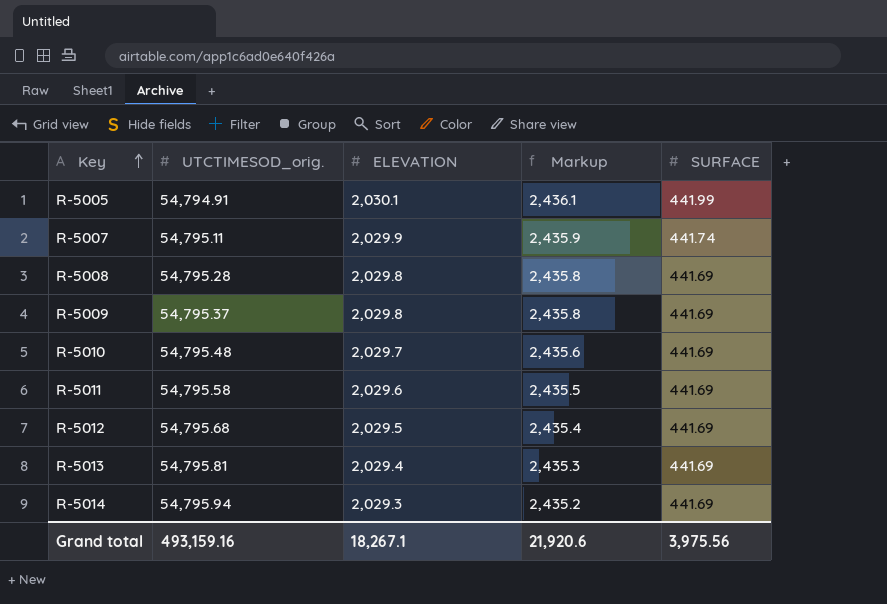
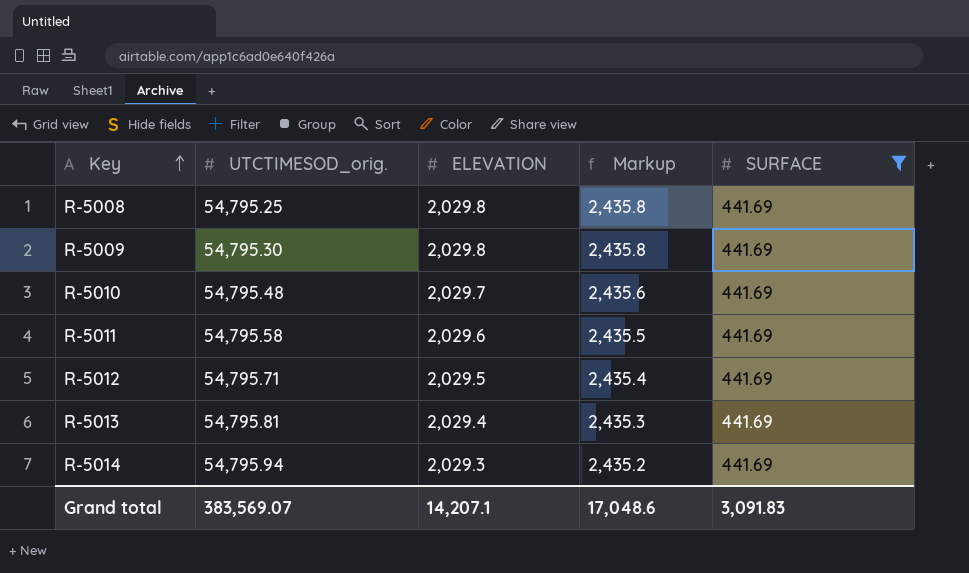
filter: none -> SURFACE = 441.69
R-5008 | UTCTIMESOD_orig.: 54,795.28 -> 54,795.25
R-5009 | UTCTIMESOD_orig.: 54,795.37 -> 54,795.30
R-5012 | UTCTIMESOD_orig.: 54,795.68 -> 54,795.71
Grand total | UTCTIMESOD_orig.: 493,159.16 -> 383,569.07
Grand total | ELEVATION: 18,267.1 -> 14,207.1
Grand total | Markup: 21,920.6 -> 17,048.6
Grand total | SURFACE: 3,975.56 -> 3,091.83

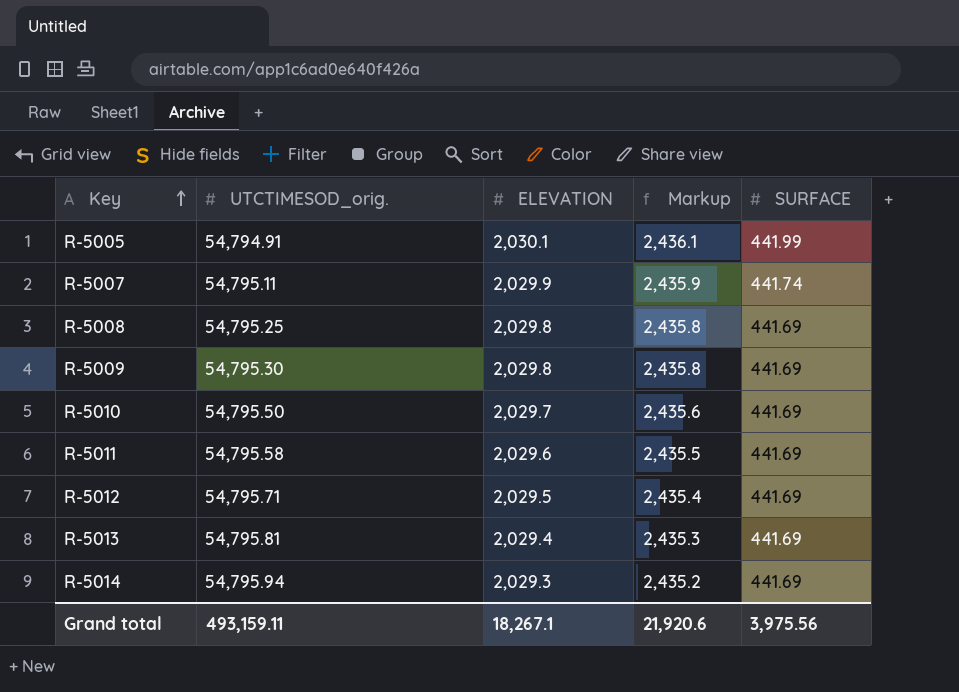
filter: SURFACE = 441.69 -> none
R-5010 | UTCTIMESOD_orig.: 54,795.48 -> 54,795.50
Grand total | UTCTIMESOD_orig.: 383,569.07 -> 493,159.11
Grand total | ELEVATION: 14,207.1 -> 18,267.1
Grand total | Markup: 17,048.6 -> 21,920.6
Grand total | SURFACE: 3,091.83 -> 3,975.56

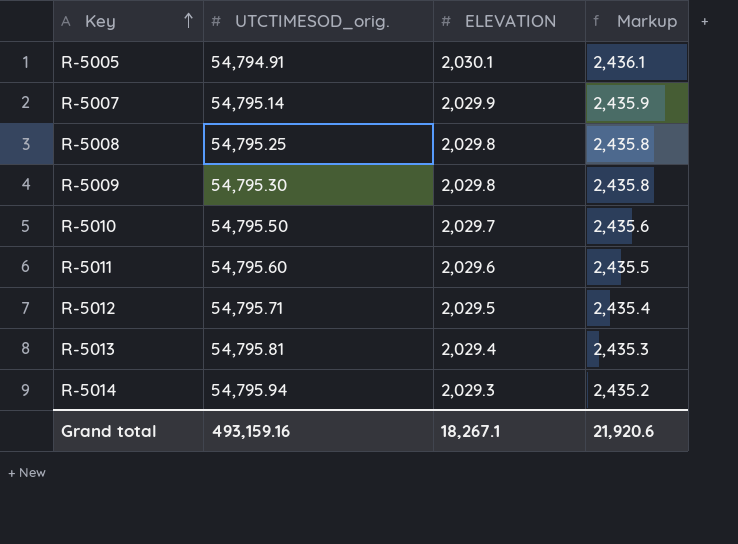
column SURFACE | position: 5 -> none
R-5007 | UTCTIMESOD_orig.: 54,795.11 -> 54,795.14
R-5011 | UTCTIMESOD_orig.: 54,795.58 -> 54,795.60
Grand total | UTCTIMESOD_orig.: 493,159.11 -> 493,159.16

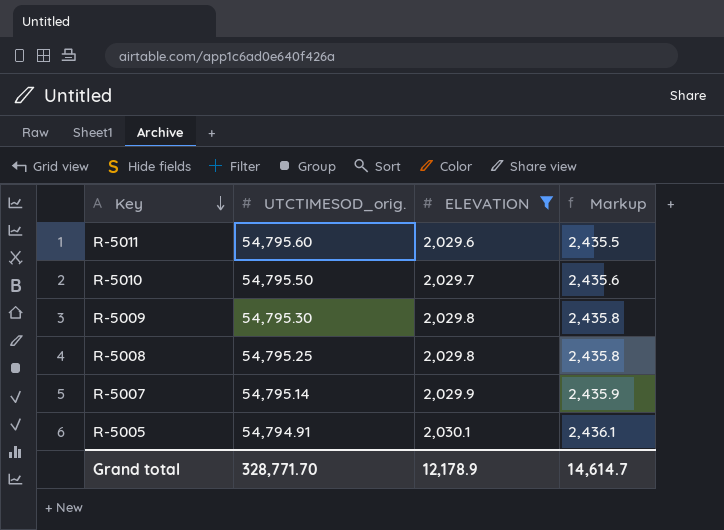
filter: none -> ELEVATION >= 2,029.6
row order: Key ascending -> Key descending
Grand total | UTCTIMESOD_orig.: 493,159.16 -> 328,771.70
Grand total | ELEVATION: 18,267.1 -> 12,178.9
Grand total | Markup: 21,920.6 -> 14,614.7

